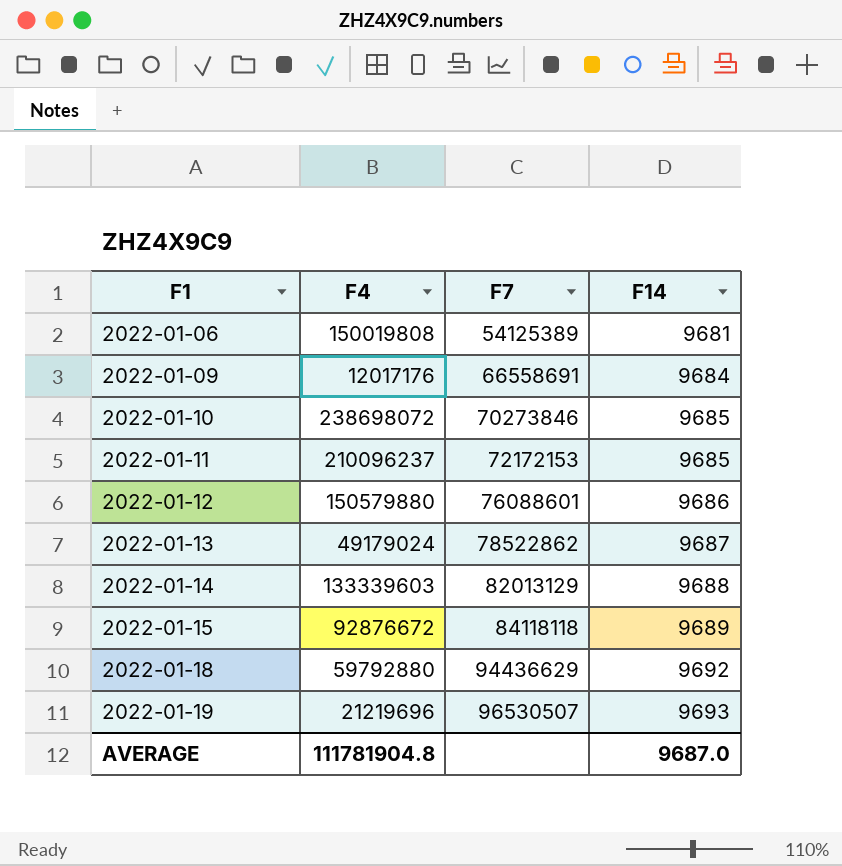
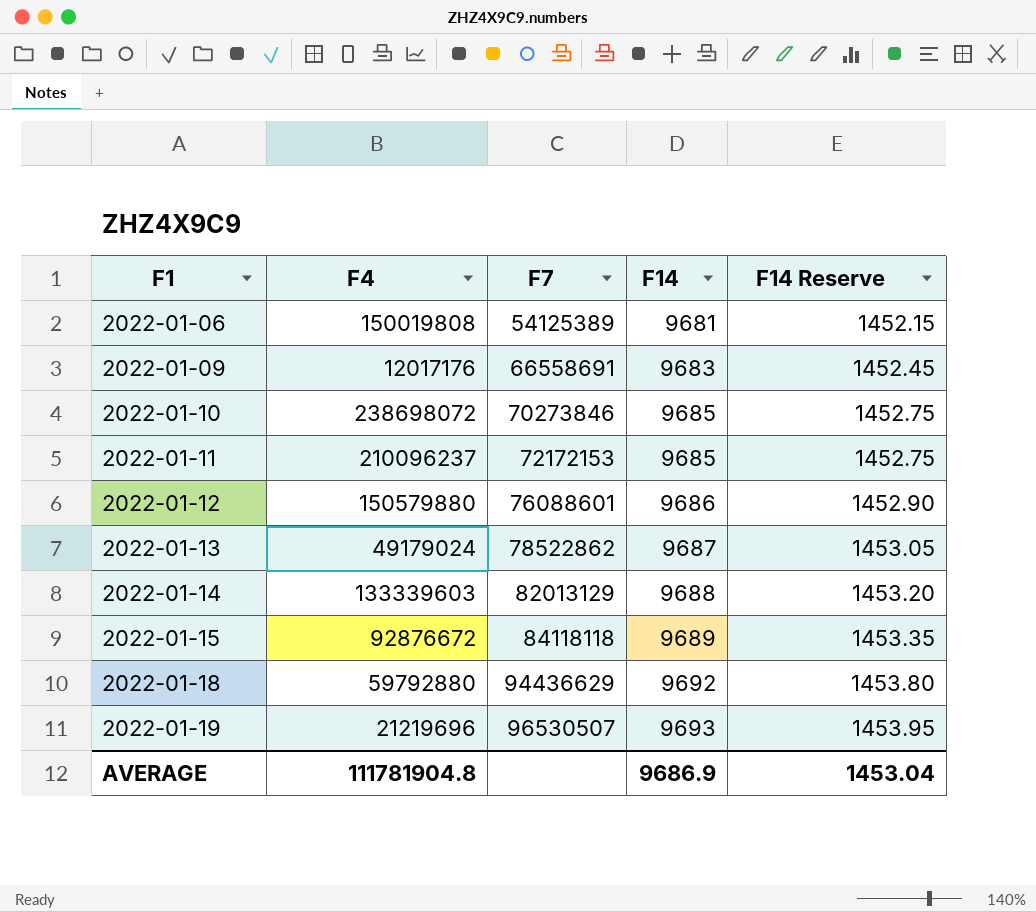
column F14 Reserve | formula: none -> [F14] * 0.15
2022-01-09 | F14: 9684 -> 9683
AVERAGE | F14: 9687.0 -> 9686.9

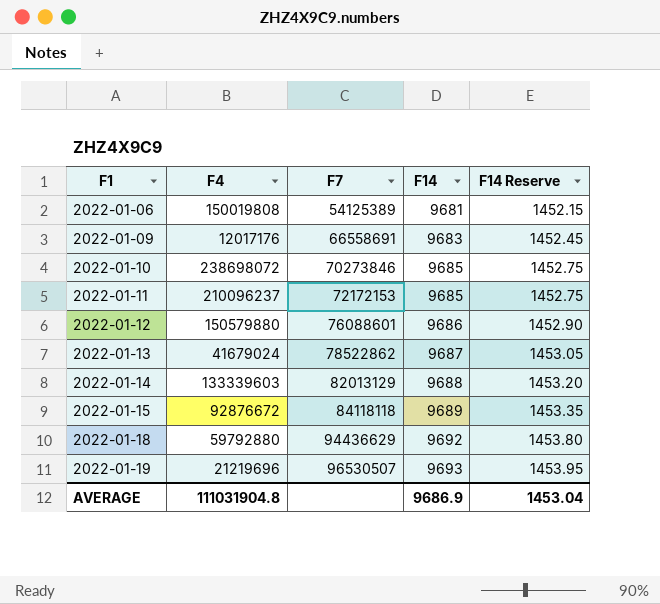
2022-01-13 | F4: 49179024 -> 41679024
AVERAGE | F4: 111781904.8 -> 111031904.8

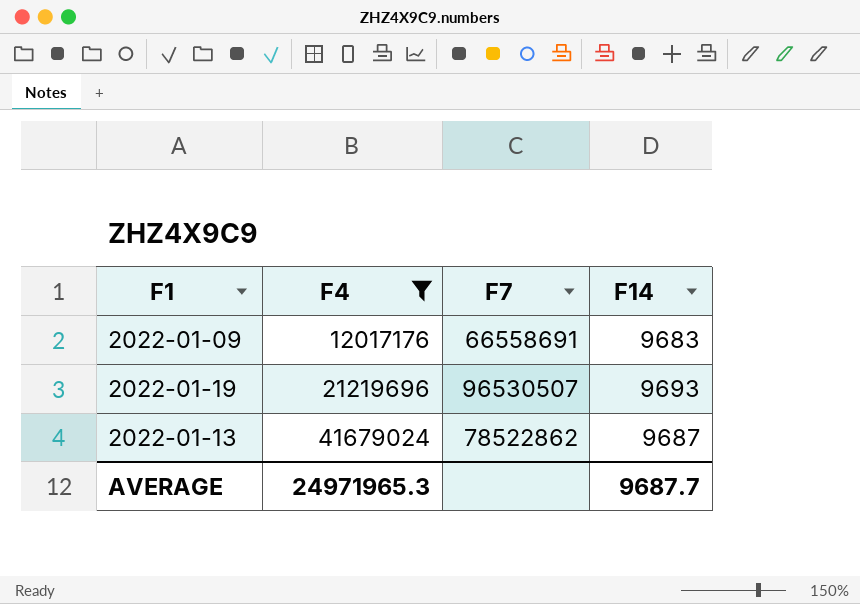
filter: none -> F4 <= 41679024
row order: F1 ascending -> F4 ascending
column F14 Reserve | formula: [F14] * 0.15 -> none
AVERAGE | F4: 111031904.8 -> 24971965.3
AVERAGE | F14: 9686.9 -> 9687.7

